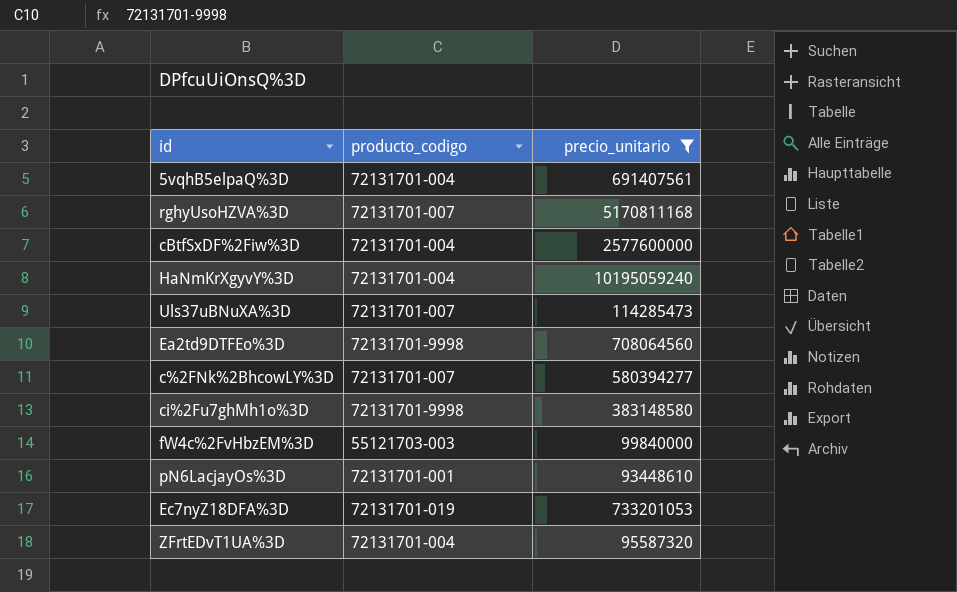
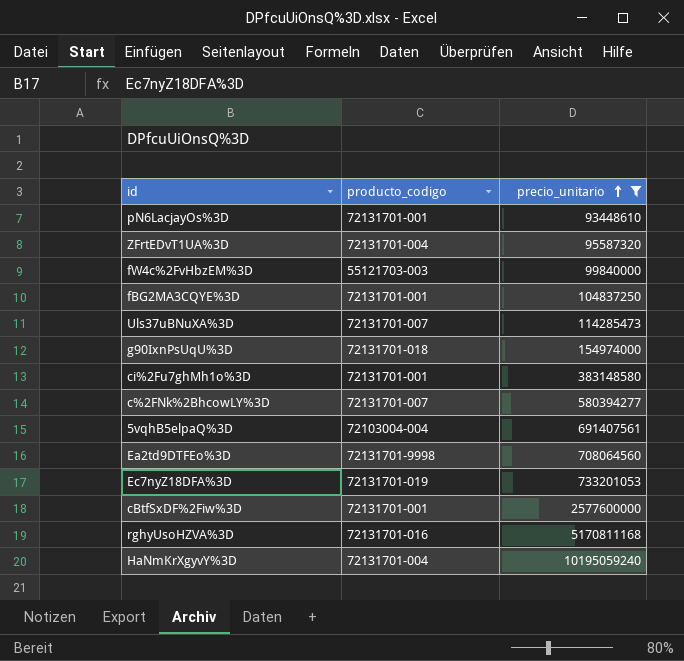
row order: none -> precio_unitario ascending
row fBG2MA3CQYE%3D: none -> 72131701-001 | 104837250
row g90IxnPsUqU%3D: none -> 72131701-018 | 154974000
ci%2Fu7ghMh1o%3D | producto_codigo: 72131701-9998 -> 72131701-001
5vqhB5elpaQ%3D | producto_codigo: 72131701-004 -> 72103004-004
cBtfSxDF%2Fiw%3D | producto_codigo: 72131701-004 -> 72131701-001
rghyUsoHZVA%3D | producto_codigo: 72131701-007 -> 72131701-016

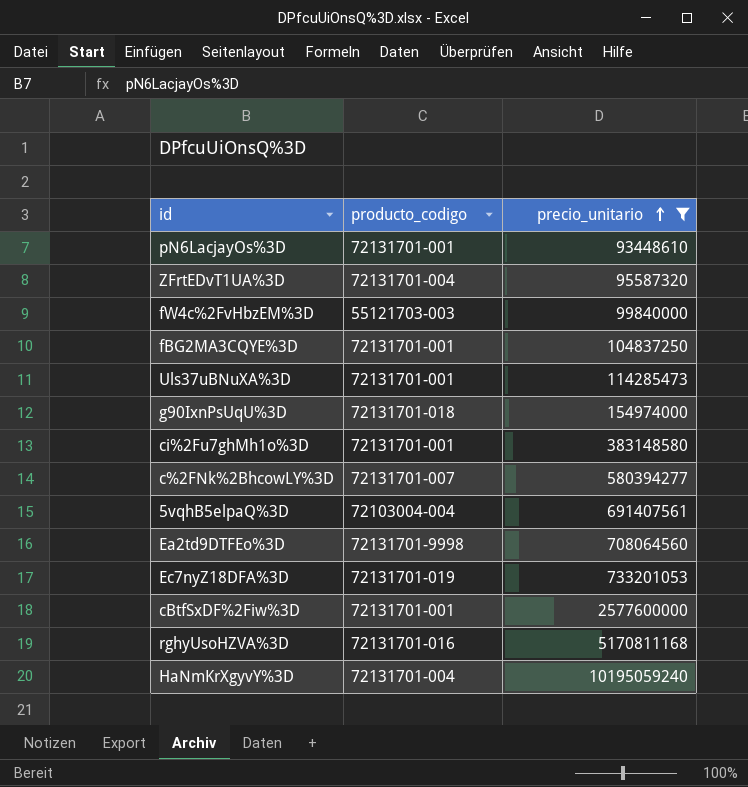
Uls37uBNuXA%3D | producto_codigo: 72131701-007 -> 72131701-001

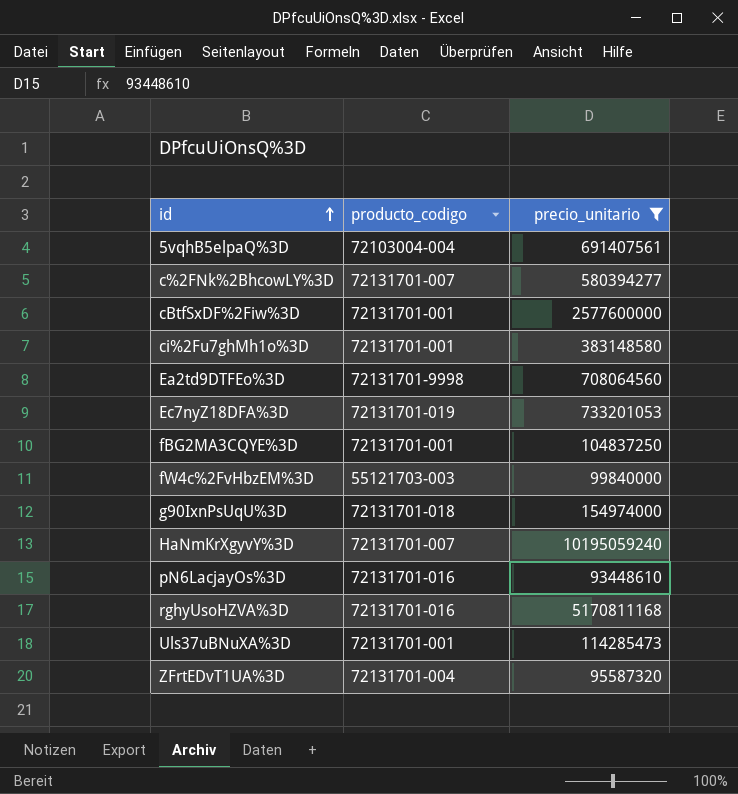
row order: precio_unitario ascending -> id ascending
HaNmKrXgyvY%3D | producto_codigo: 72131701-004 -> 72131701-007
pN6LacjayOs%3D | producto_codigo: 72131701-001 -> 72131701-016

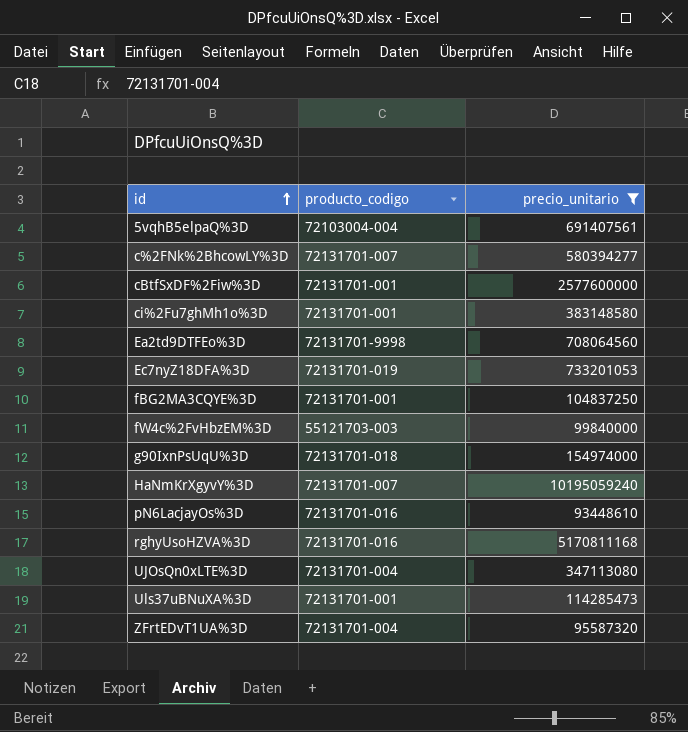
row UJOsQn0xLTE%3D: none -> 72131701-004 | 347113080

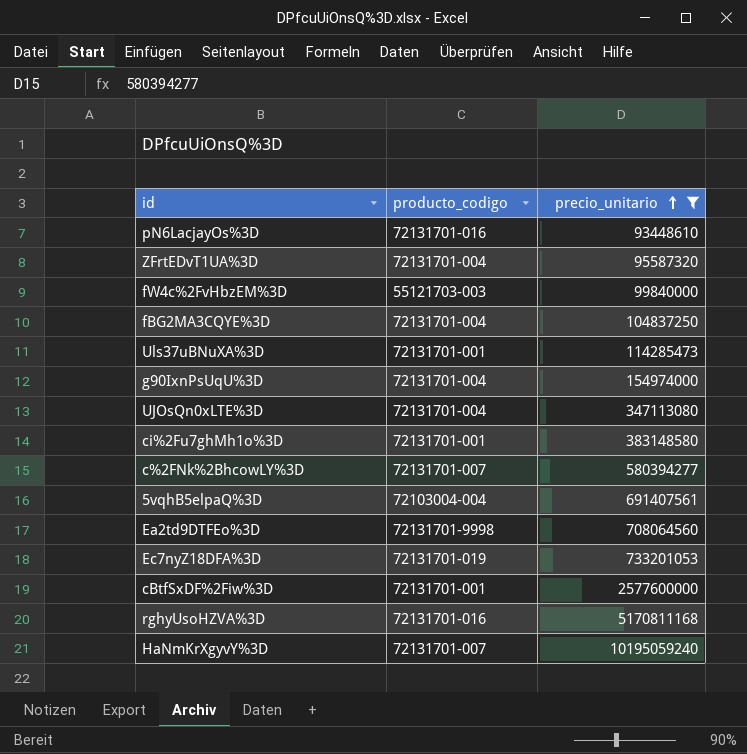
row order: id ascending -> precio_unitario ascending
fBG2MA3CQYE%3D | producto_codigo: 72131701-001 -> 72131701-004
g90IxnPsUqU%3D | producto_codigo: 72131701-018 -> 72131701-004

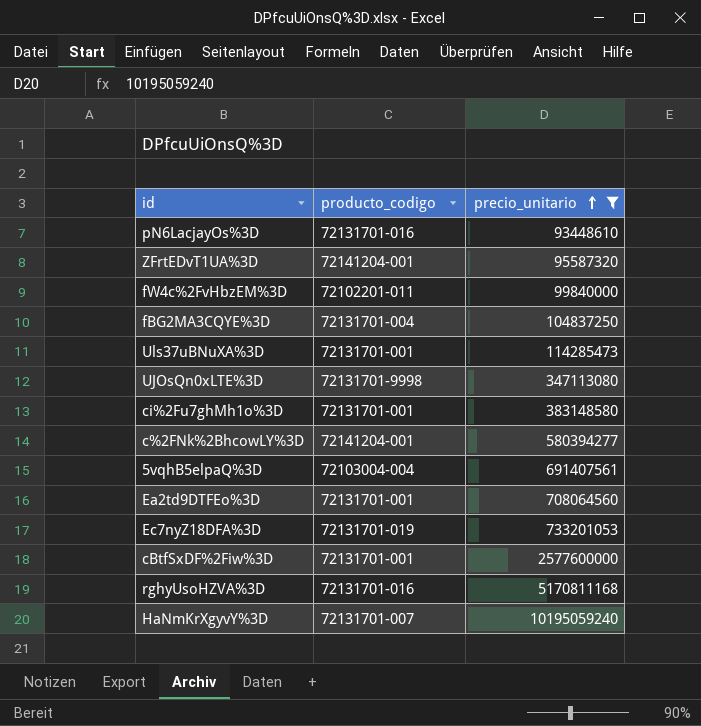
row g90IxnPsUqU%3D: 72131701-004 | 154974000 -> none
ZFrtEDvT1UA%3D | producto_codigo: 72131701-004 -> 72141204-001
fW4c%2FvHbzEM%3D | producto_codigo: 55121703-003 -> 72102201-011
UJOsQn0xLTE%3D | producto_codigo: 72131701-004 -> 72131701-9998
c%2FNk%2BhcowLY%3D | producto_codigo: 72131701-007 -> 72141204-001
Ea2td9DTFEo%3D | producto_codigo: 72131701-9998 -> 72131701-001

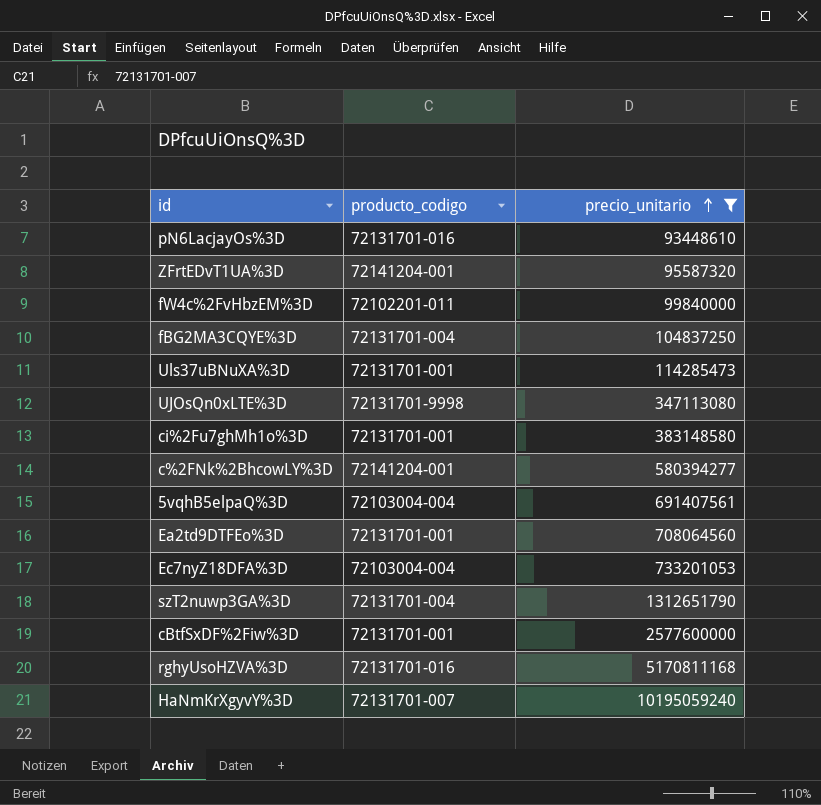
Ec7nyZ18DFA%3D | producto_codigo: 72131701-019 -> 72103004-004
row szT2nuwp3GA%3D: none -> 72131701-004 | 1312651790

